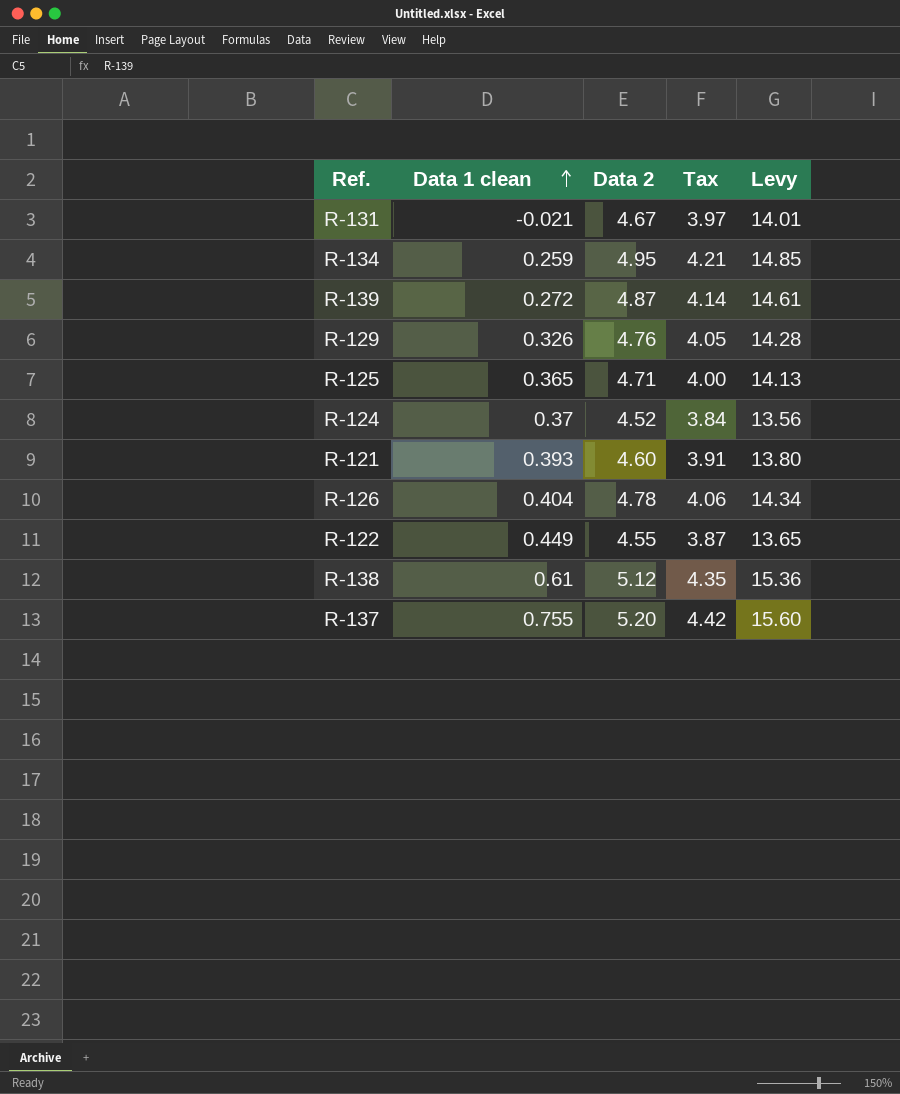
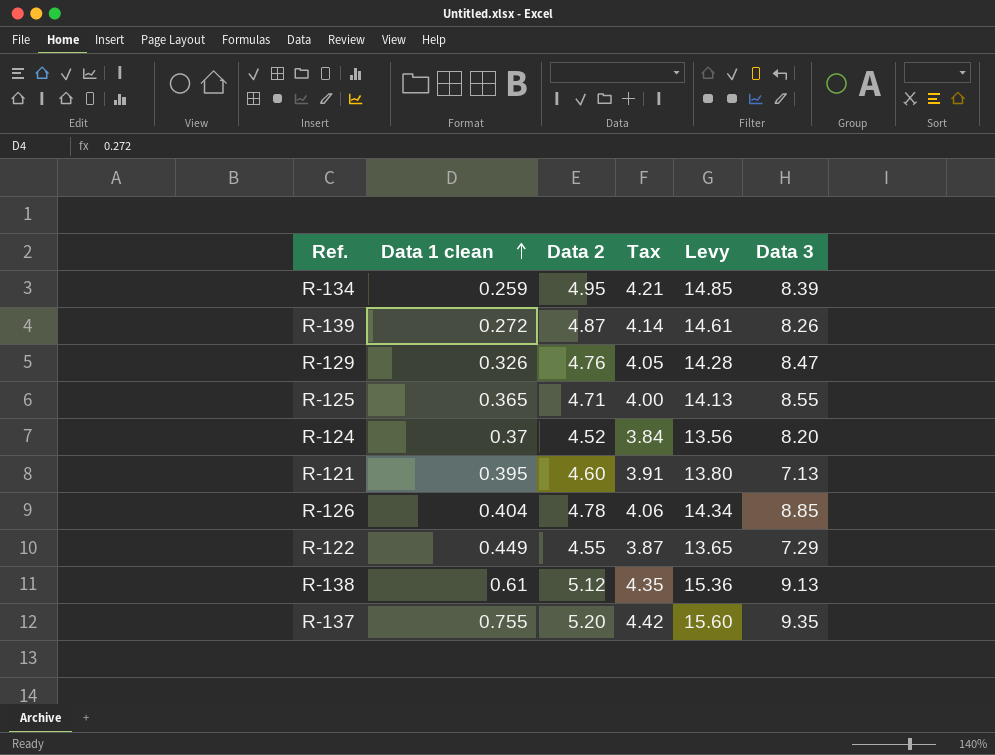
column Data 3 | position: none -> 6
row R-131: -0.021 | 4.67 | 3.97 | 14.01 -> none
R-121 | Data 1 clean: 0.393 -> 0.395

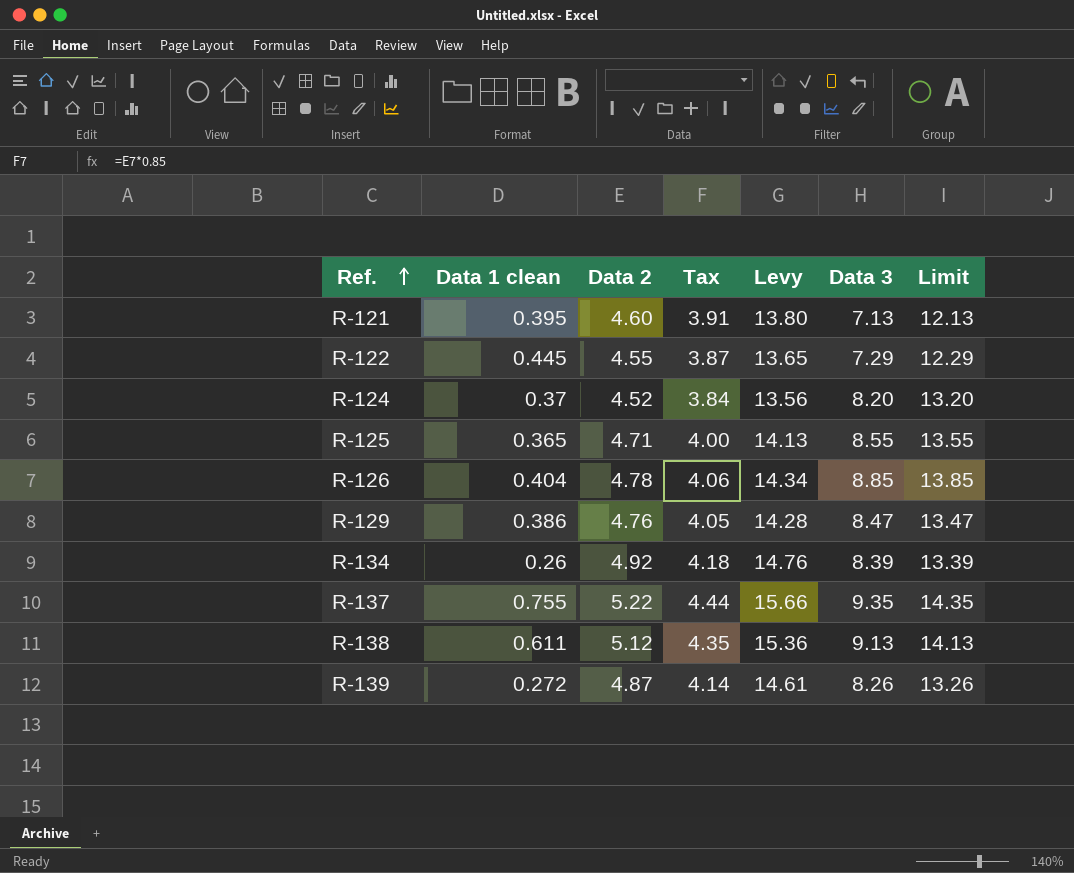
row order: Data 1 clean ascending -> Ref. ascending
column Limit | formula: none -> [Data 3] + 5
R-122 | Data 1 clean: 0.449 -> 0.445
R-129 | Data 1 clean: 0.326 -> 0.386
R-134 | Data 1 clean: 0.259 -> 0.26
R-134 | Data 2: 4.95 -> 4.92
R-134 | Tax: 4.21 -> 4.18
R-134 | Levy: 14.85 -> 14.76
R-137 | Data 2: 5.20 -> 5.22
R-137 | Tax: 4.42 -> 4.44
R-137 | Levy: 15.60 -> 15.66
R-138 | Data 1 clean: 0.61 -> 0.611

